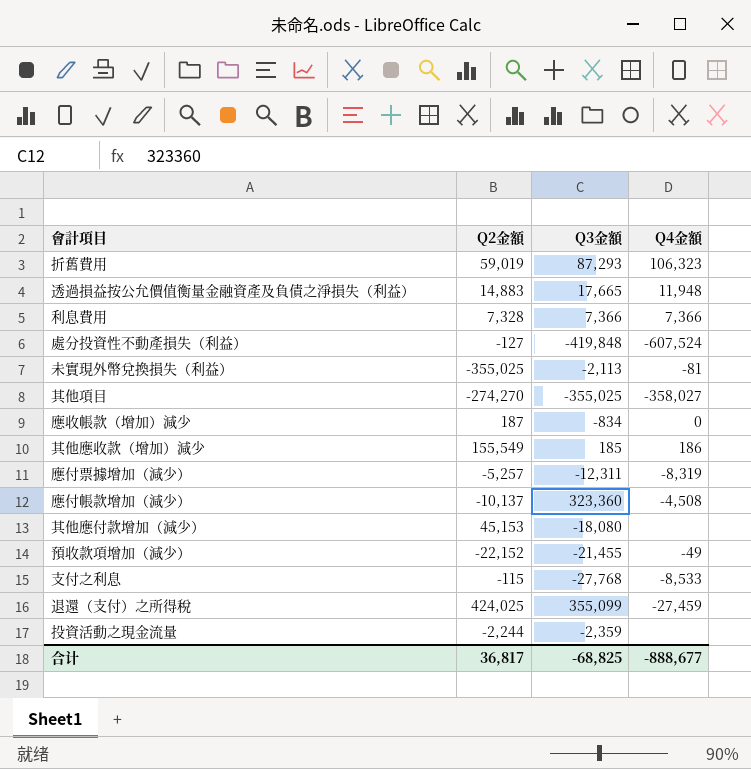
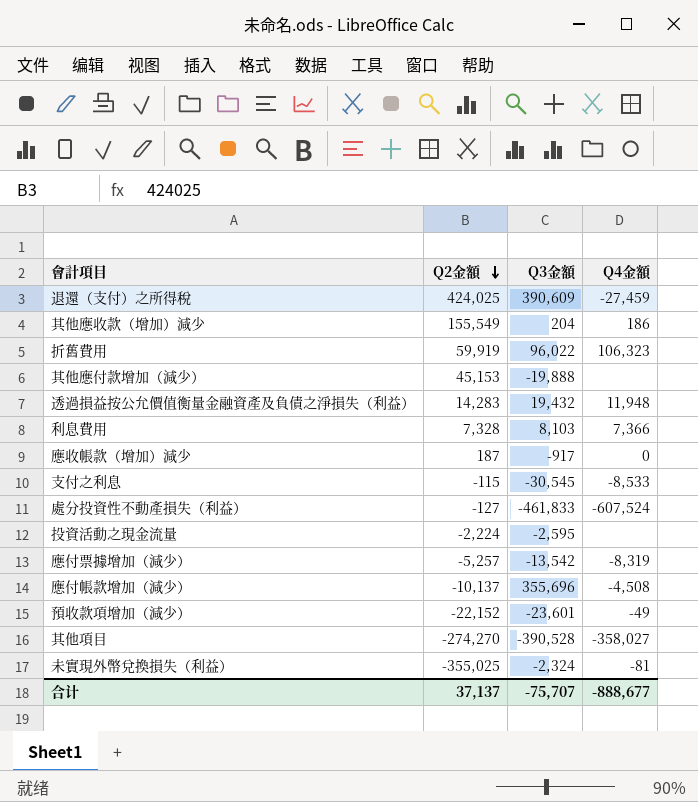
row order: none -> Q2金額 descending
退還（支付）之所得稅 | Q3金額: 355,099 -> 390,609
其他應收款（增加）減少 | Q3金額: 185 -> 204
折舊費用 | Q2金額: 59,019 -> 59,919
折舊費用 | Q3金額: 87,293 -> 96,022
其他應付款增加（減少） | Q3金額: -18,080 -> -19,888
透過損益按公允價值衡量金融資產及負債之淨損失（利益） | Q2金額: 14,883 -> 14,283
透過損益按公允價值衡量金融資產及負債之淨損失（利益） | Q3金額: 17,665 -> 19,432
利息費用 | Q3金額: 7,366 -> 8,103
應收帳款（增加）減少 | Q3金額: -834 -> -917
支付之利息 | Q3金額: -27,768 -> -30,545
處分投資性不動產損失（利益） | Q3金額: -419,848 -> -461,833
投資活動之現金流量 | Q2金額: -2,244 -> -2,224
投資活動之現金流量 | Q3金額: -2,359 -> -2,595
應付票據增加（減少） | Q3金額: -12,311 -> -13,542
應付帳款增加（減少） | Q3金額: 323,360 -> 355,696
預收款項增加（減少） | Q3金額: -21,455 -> -23,601
其他項目 | Q3金額: -355,025 -> -390,528
未實現外幣兌換損失（利益） | Q3金額: -2,113 -> -2,324
合计 | Q2金額: 36,817 -> 37,137
合计 | Q3金額: -68,825 -> -75,707

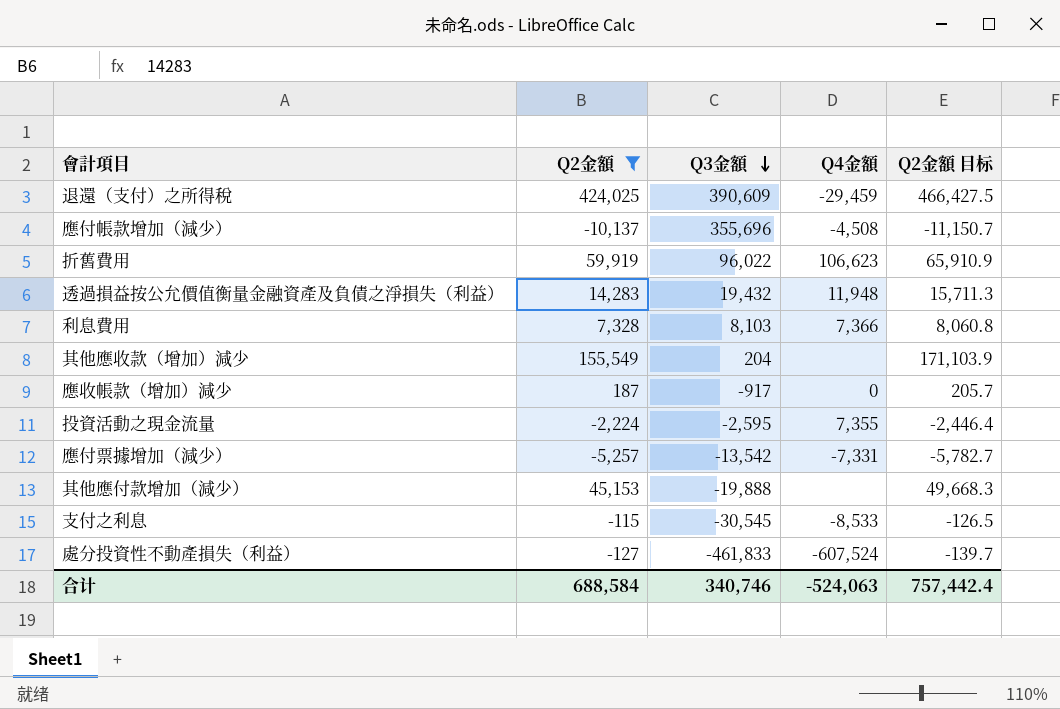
filter: none -> Q2金額 >= -10,137
row order: Q2金額 descending -> Q3金額 descending
column Q2金額 目标 | formula: none -> [Q2金額] * 1.1
退還（支付）之所得稅 | Q4金額: -27,459 -> -29,459
折舊費用 | Q4金額: 106,323 -> 106,623
其他應收款（增加）減少 | Q4金額: 186 -> none
投資活動之現金流量 | Q4金額: none -> 7,355
應付票據增加（減少） | Q4金額: -8,319 -> -7,331
合计 | Q2金額: 37,137 -> 688,584
合计 | Q3金額: -75,707 -> 340,746
合计 | Q4金額: -888,677 -> -524,063

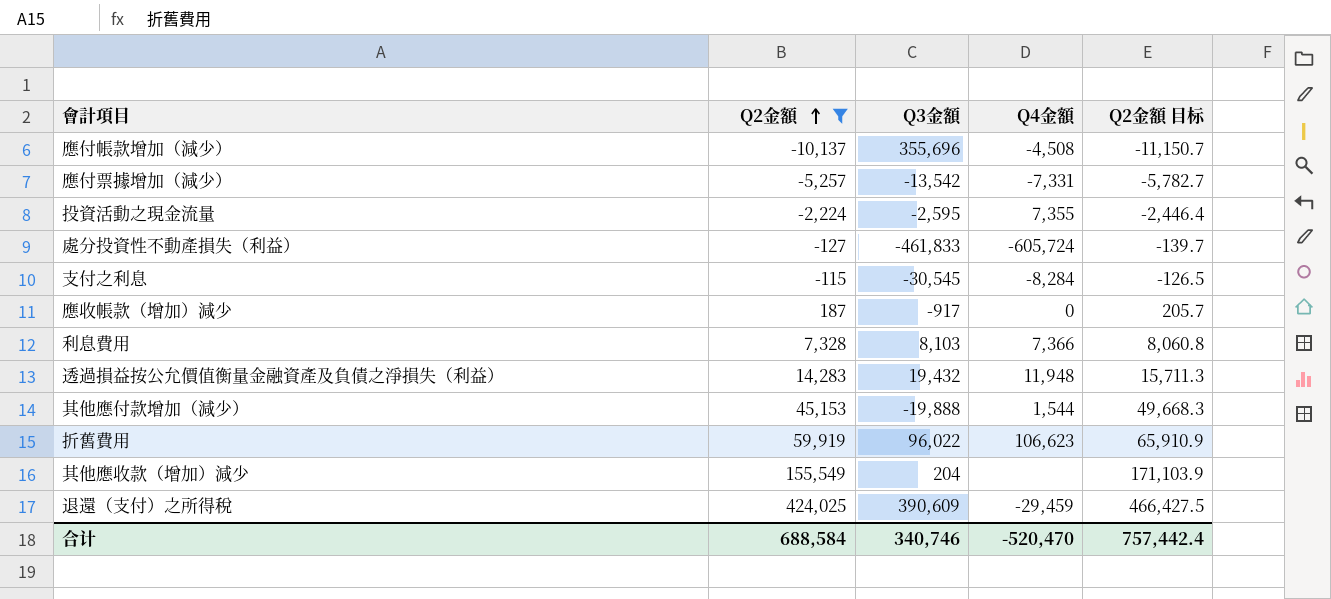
row order: Q3金額 descending -> Q2金額 ascending
處分投資性不動產損失（利益） | Q4金額: -607,524 -> -605,724
支付之利息 | Q4金額: -8,533 -> -8,284
其他應付款增加（減少） | Q4金額: none -> 1,544
合计 | Q4金額: -524,063 -> -520,470

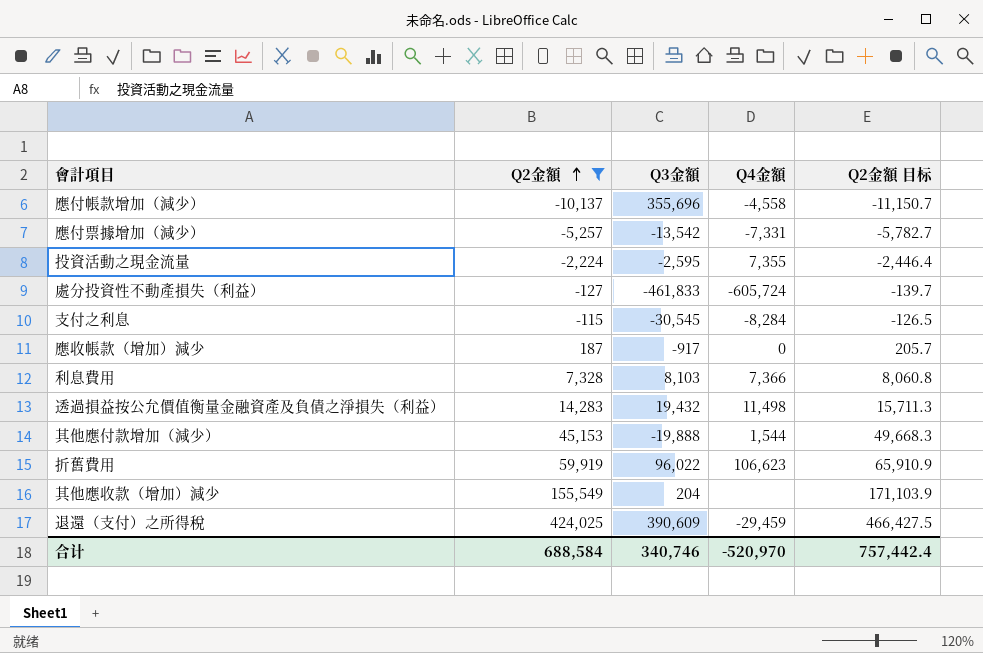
應付帳款增加（減少） | Q4金額: -4,508 -> -4,558
透過損益按公允價值衡量金融資產及負債之淨損失（利益） | Q4金額: 11,948 -> 11,498
合计 | Q4金額: -520,470 -> -520,970

